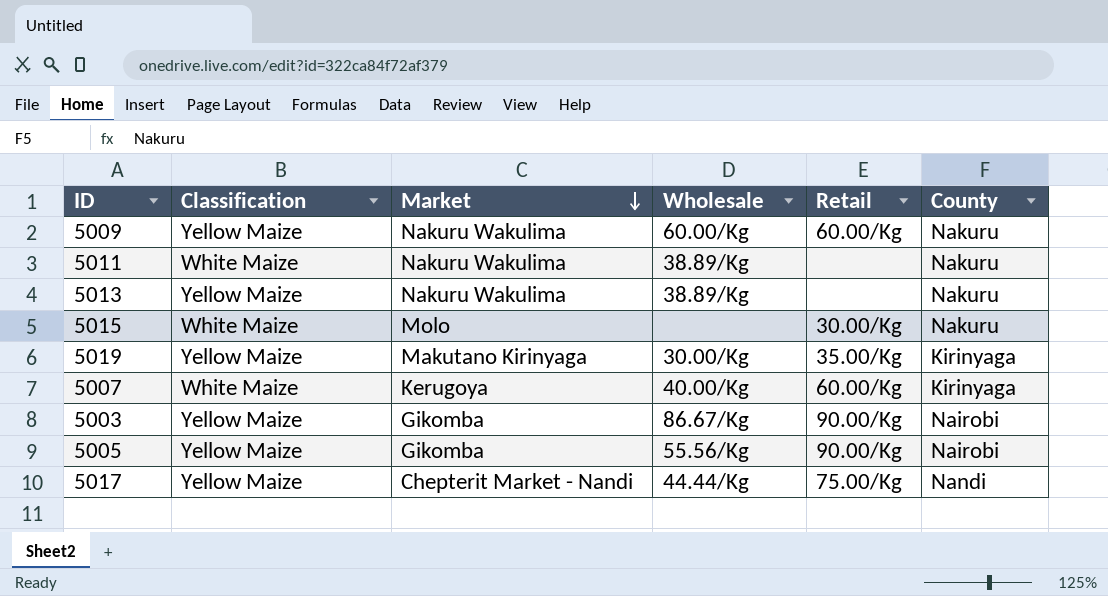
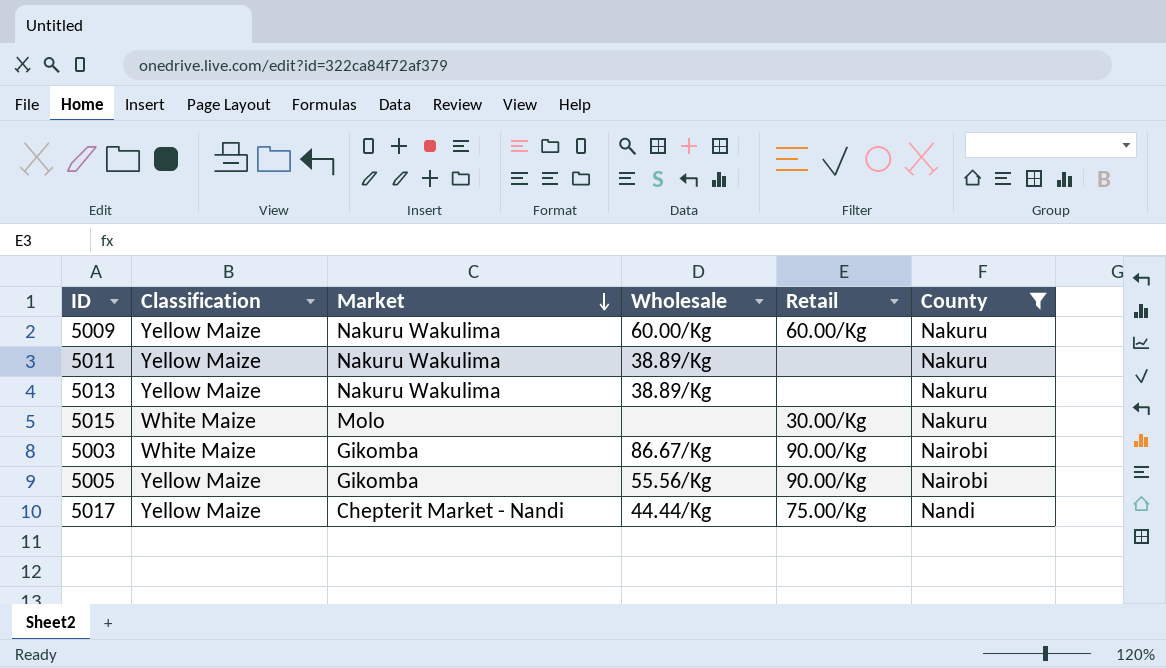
filter: none -> County != Kirinyaga
5011 | Classification: White Maize -> Yellow Maize
5003 | Classification: Yellow Maize -> White Maize

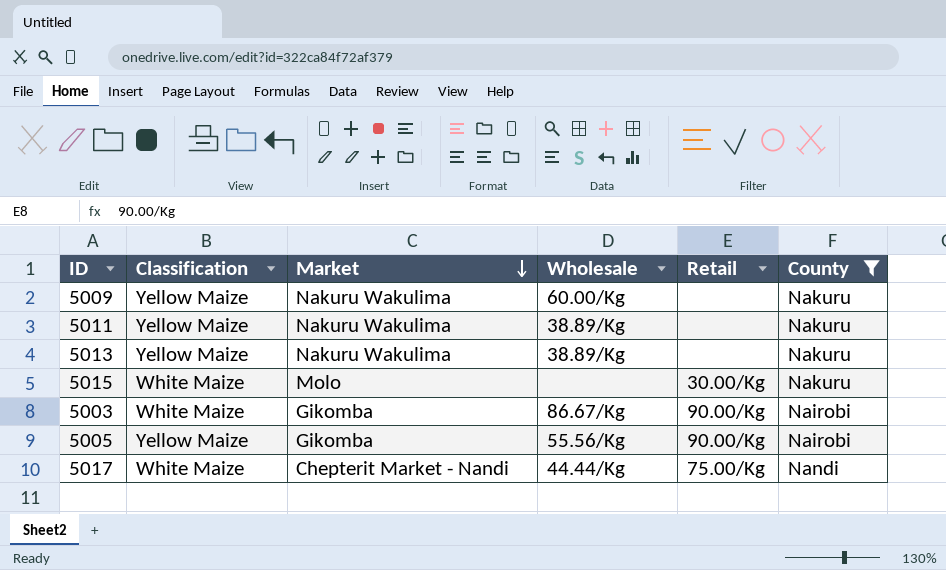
5009 | Retail: 60.00/Kg -> none
5017 | Classification: Yellow Maize -> White Maize

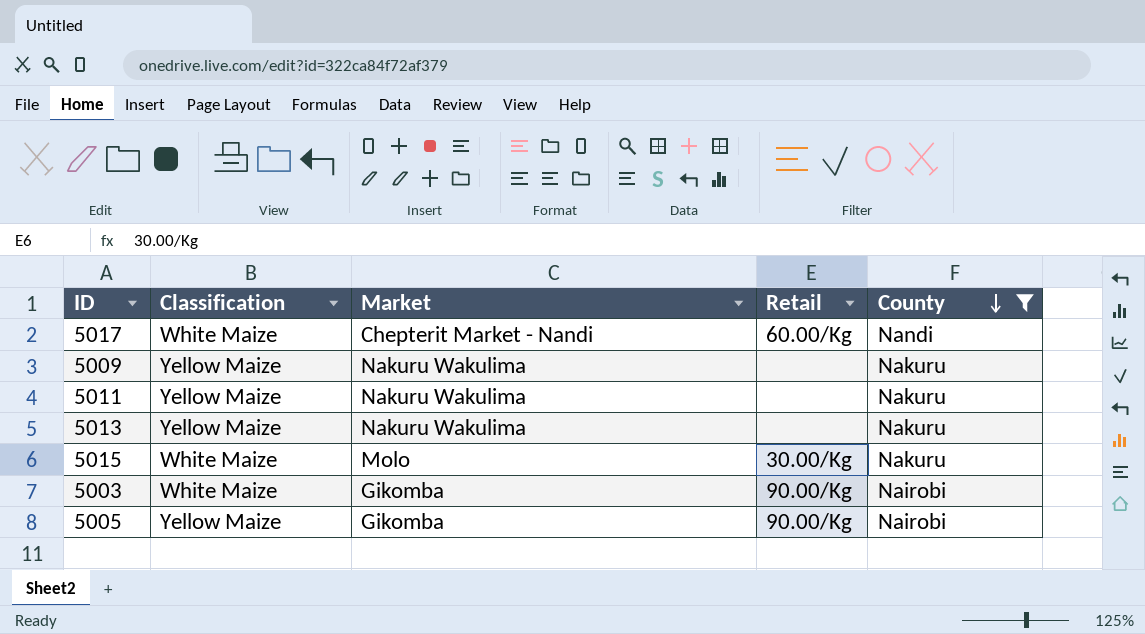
row order: Market descending -> County descending
column Wholesale | position: 4 -> none
5017 | Retail: 75.00/Kg -> 60.00/Kg

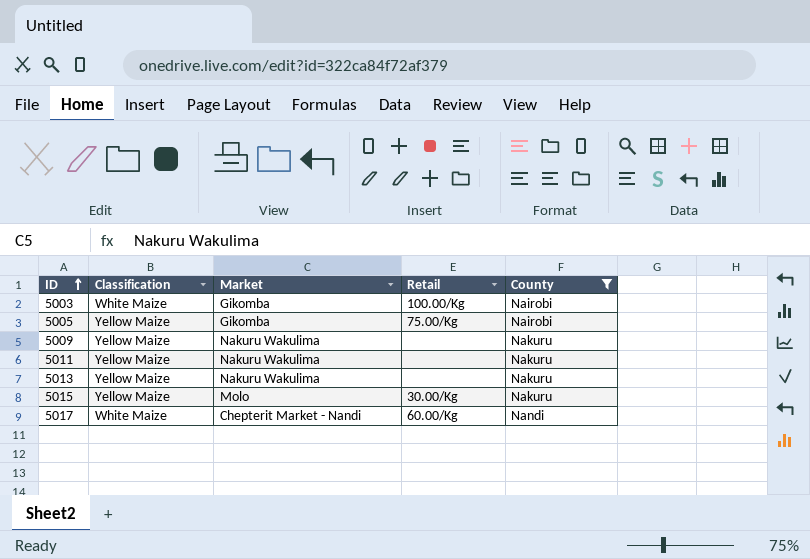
row order: County descending -> ID ascending
5003 | Retail: 90.00/Kg -> 100.00/Kg
5005 | Retail: 90.00/Kg -> 75.00/Kg
5015 | Classification: White Maize -> Yellow Maize

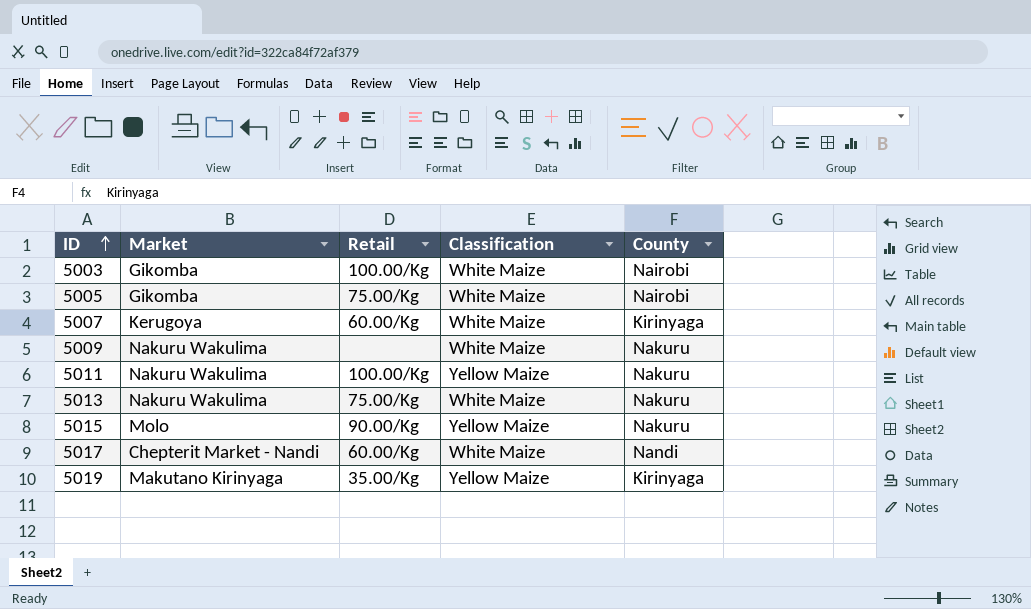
filter: County != Kirinyaga -> none
column Classification | position: 2 -> 4
5005 | Classification: Yellow Maize -> White Maize
5009 | Classification: Yellow Maize -> White Maize
5011 | Retail: none -> 100.00/Kg
5013 | Retail: none -> 75.00/Kg
5013 | Classification: Yellow Maize -> White Maize
5015 | Retail: 30.00/Kg -> 90.00/Kg

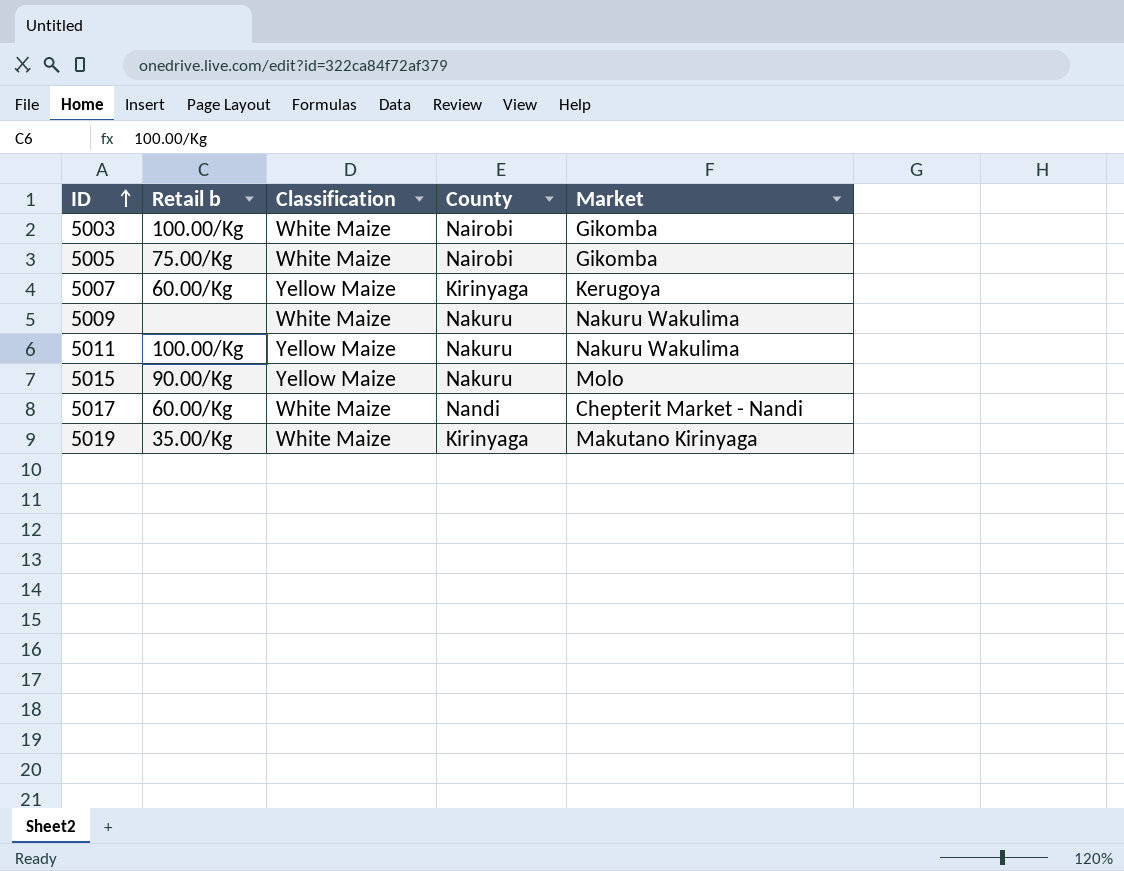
column name: Retail -> Retail b
column Market | position: 2 -> 5
row 5013: Nakuru Wakulima | 75.00/Kg | White Maize | Nakuru -> none
5007 | Classification: White Maize -> Yellow Maize
5019 | Classification: Yellow Maize -> White Maize

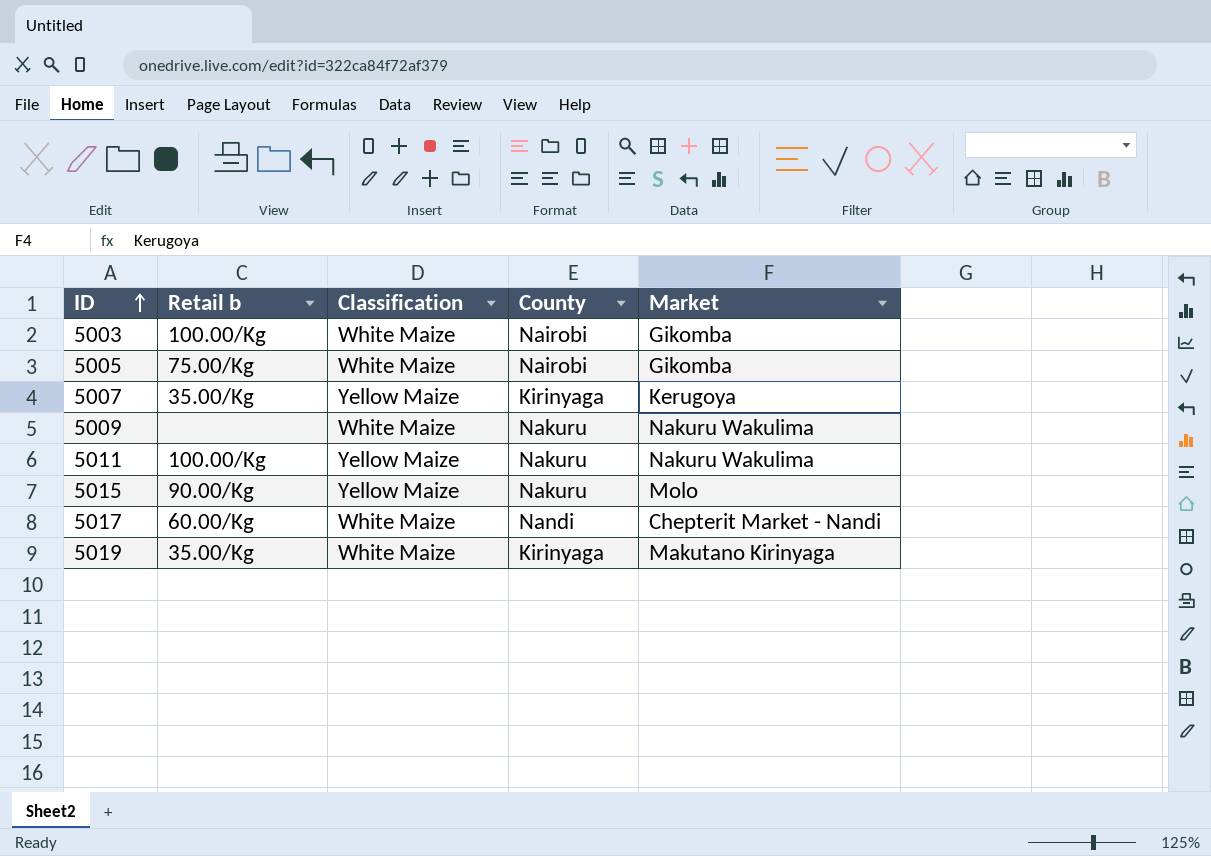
5007 | Retail b: 60.00/Kg -> 35.00/Kg

